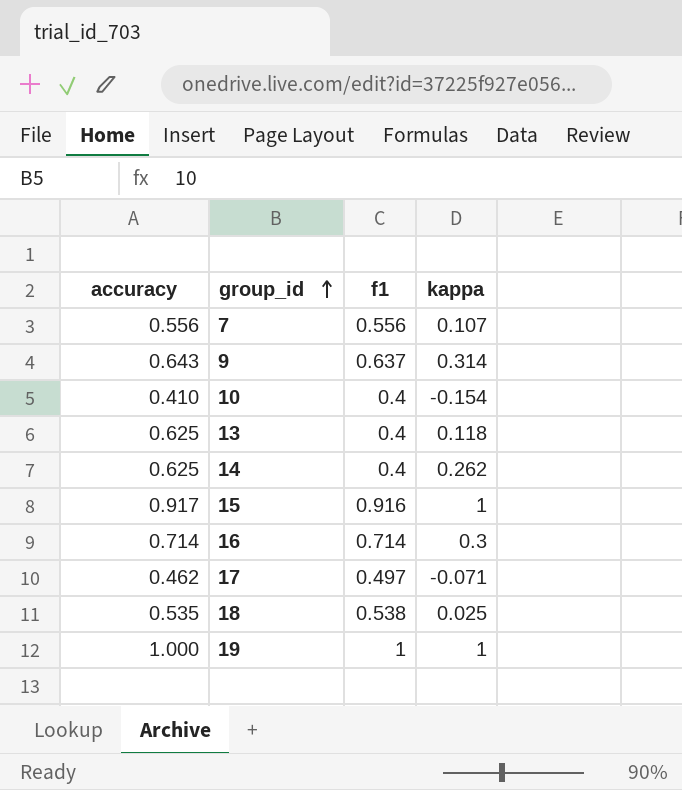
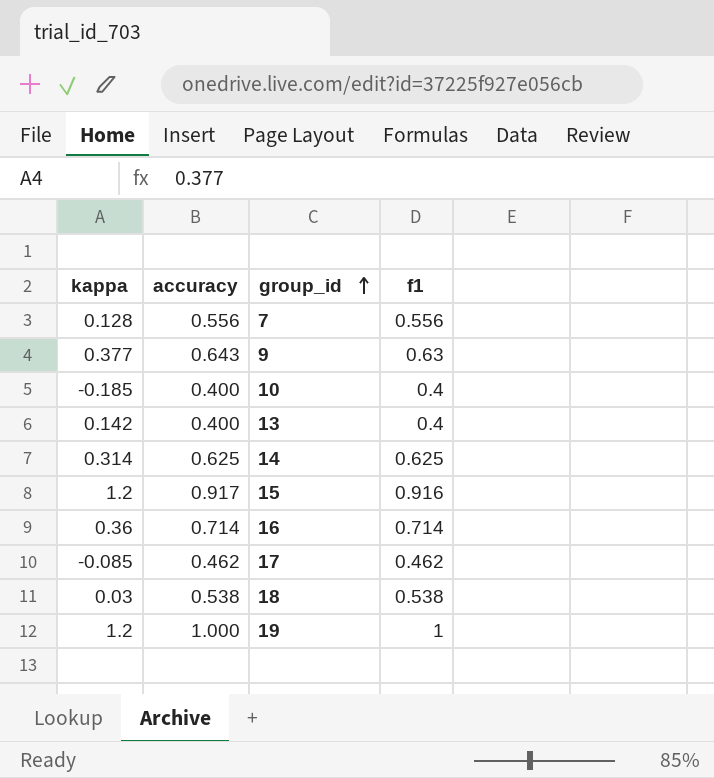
column kappa | position: 4 -> 1
7 | kappa: 0.107 -> 0.128
9 | kappa: 0.314 -> 0.377
9 | f1: 0.637 -> 0.63
10 | kappa: -0.154 -> -0.185
10 | accuracy: 0.410 -> 0.400
13 | kappa: 0.118 -> 0.142
13 | accuracy: 0.625 -> 0.400
14 | kappa: 0.262 -> 0.314
14 | f1: 0.4 -> 0.625
15 | kappa: 1 -> 1.2
16 | kappa: 0.3 -> 0.36
17 | kappa: -0.071 -> -0.085
17 | f1: 0.497 -> 0.462
18 | kappa: 0.025 -> 0.03
18 | accuracy: 0.535 -> 0.538
19 | kappa: 1 -> 1.2

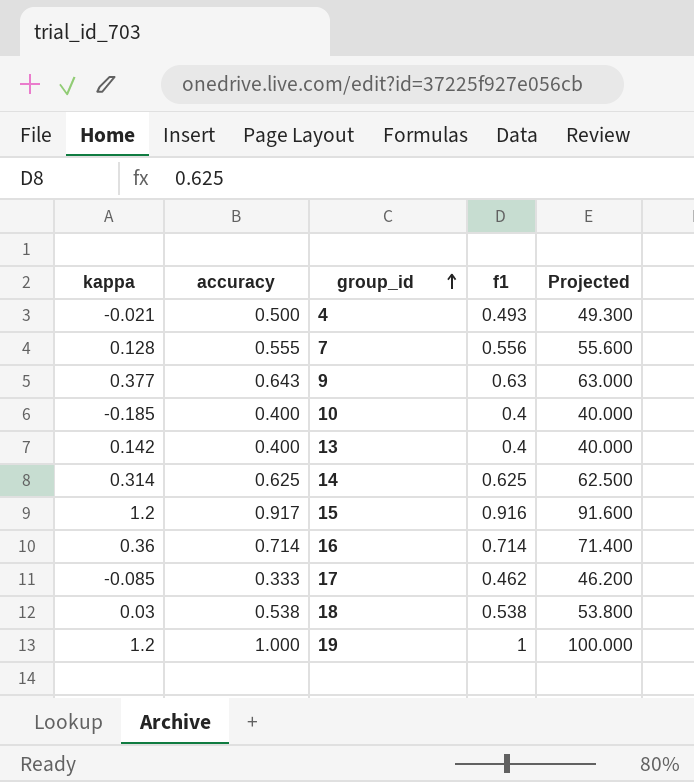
column Projected | formula: none -> [f1] * 100
row 4: none -> -0.021 | 0.500 | 0.493 | 49.300
7 | accuracy: 0.556 -> 0.555
17 | accuracy: 0.462 -> 0.333

